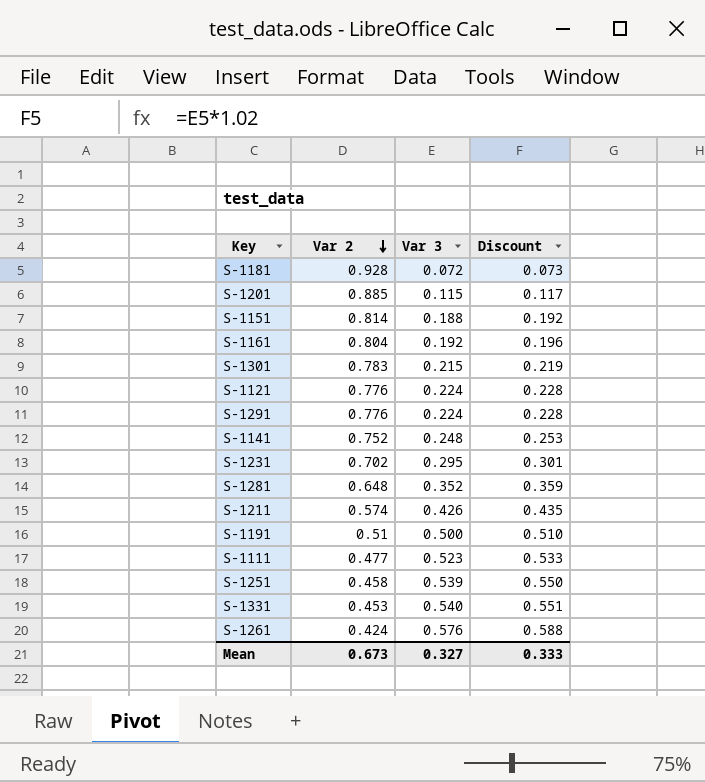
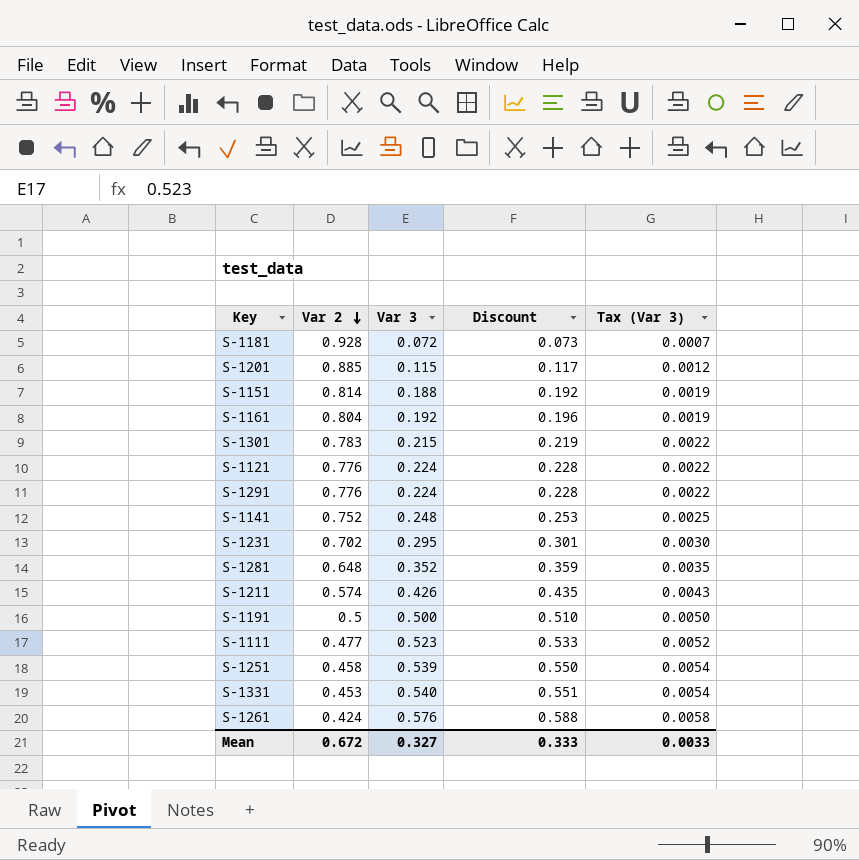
column Tax (Var 3) | formula: none -> [Var 3] * 0.01
S-1191 | Var 2: 0.51 -> 0.5
Mean | Var 2: 0.673 -> 0.672

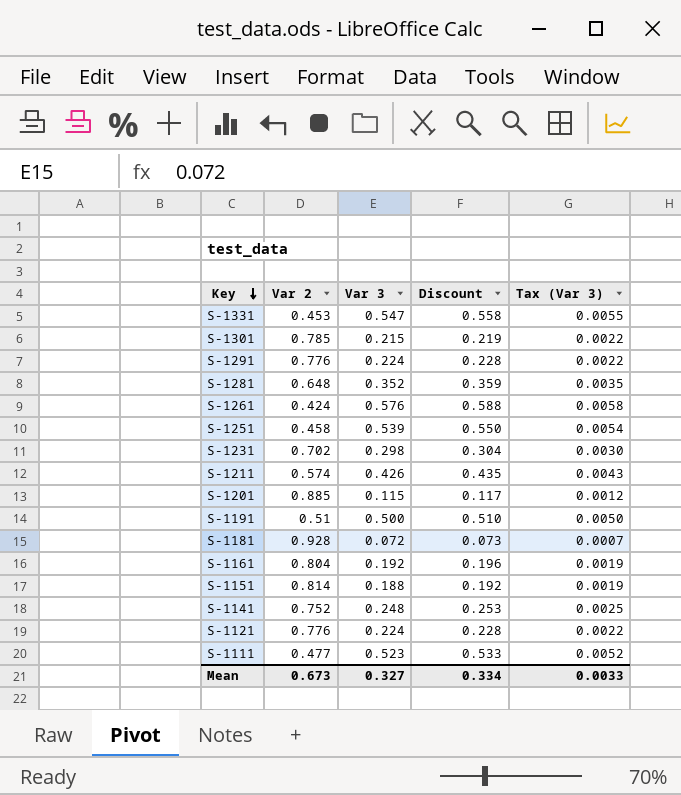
row order: Var 2 descending -> Key descending
S-1331 | Var 3: 0.540 -> 0.547
S-1331 | Discount: 0.551 -> 0.558
S-1331 | Tax (Var 3): 0.0054 -> 0.0055
S-1301 | Var 2: 0.783 -> 0.785
S-1231 | Var 3: 0.295 -> 0.298
S-1231 | Discount: 0.301 -> 0.304
S-1191 | Var 2: 0.5 -> 0.51
Mean | Var 2: 0.672 -> 0.673
Mean | Discount: 0.333 -> 0.334

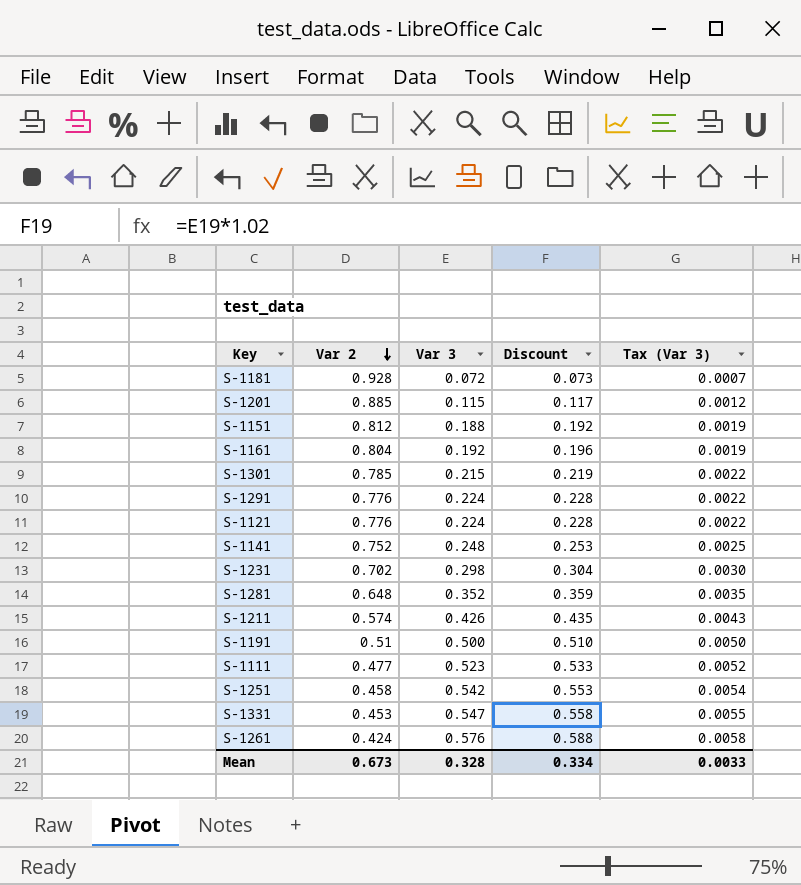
row order: Key descending -> Var 2 descending
S-1151 | Var 2: 0.814 -> 0.812
S-1251 | Var 3: 0.539 -> 0.542
S-1251 | Discount: 0.550 -> 0.553
Mean | Var 3: 0.327 -> 0.328

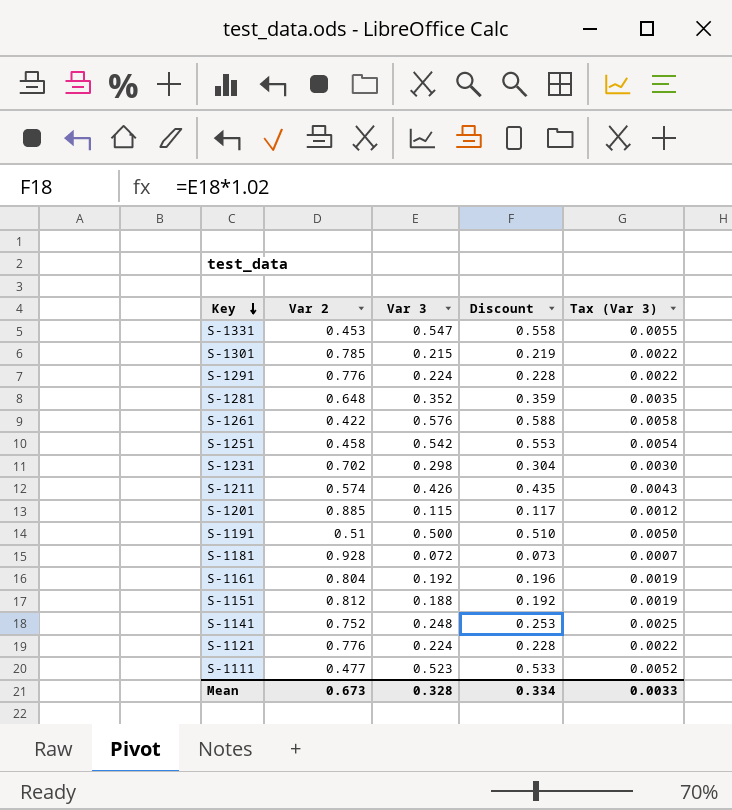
row order: Var 2 descending -> Key descending
S-1261 | Var 2: 0.424 -> 0.422

